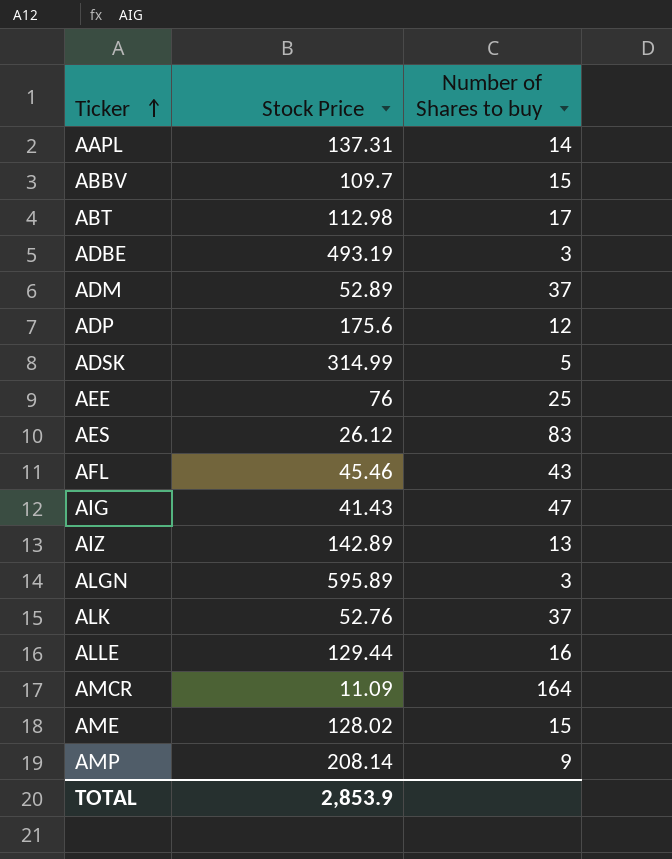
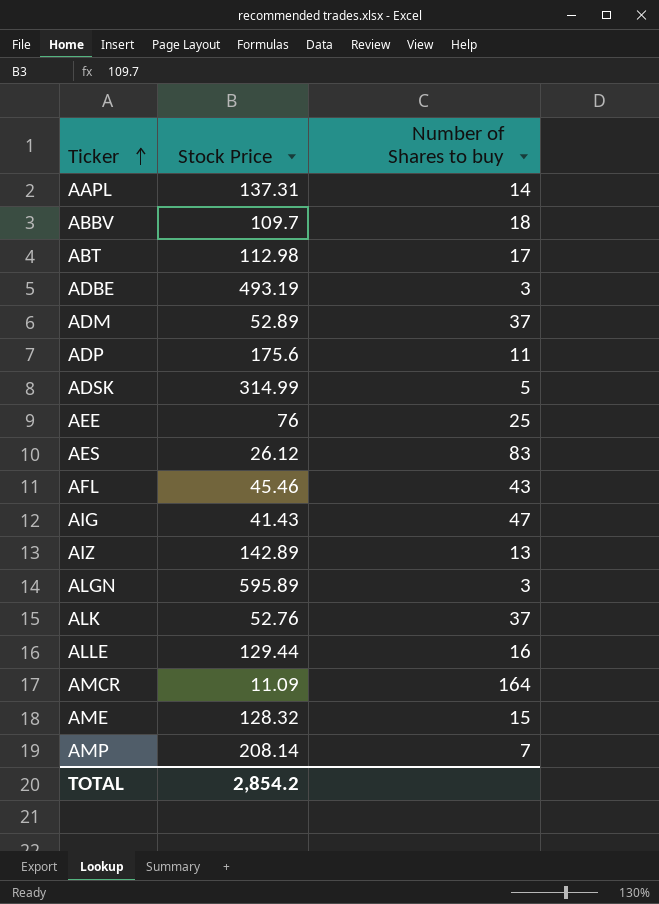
ABBV | Number of Shares to buy: 15 -> 18
ADP | Number of Shares to buy: 12 -> 11
AME | Stock Price: 128.02 -> 128.32
AMP | Number of Shares to buy: 9 -> 7
TOTAL | Stock Price: 2,853.9 -> 2,854.2

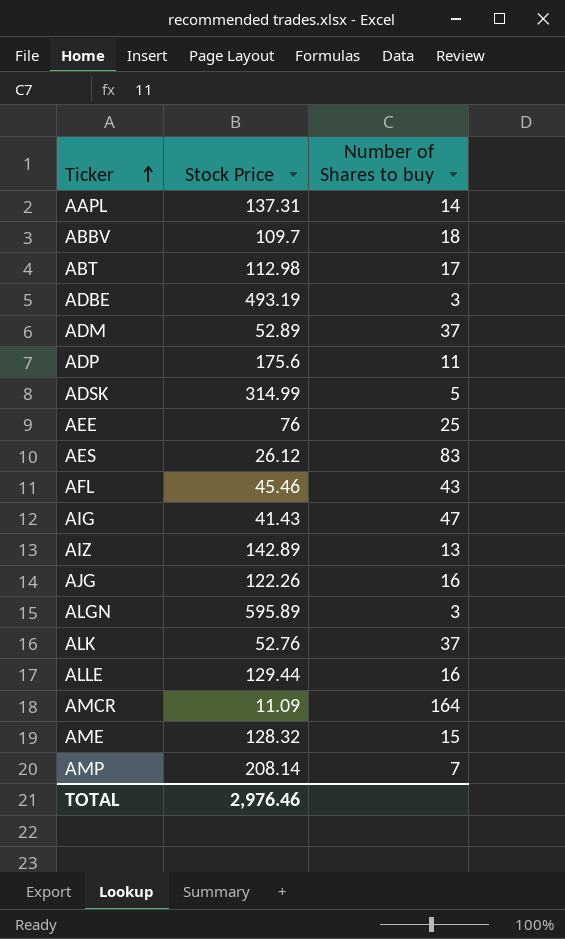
row AJG: none -> 122.26 | 16
TOTAL | Stock Price: 2,854.2 -> 2,976.46

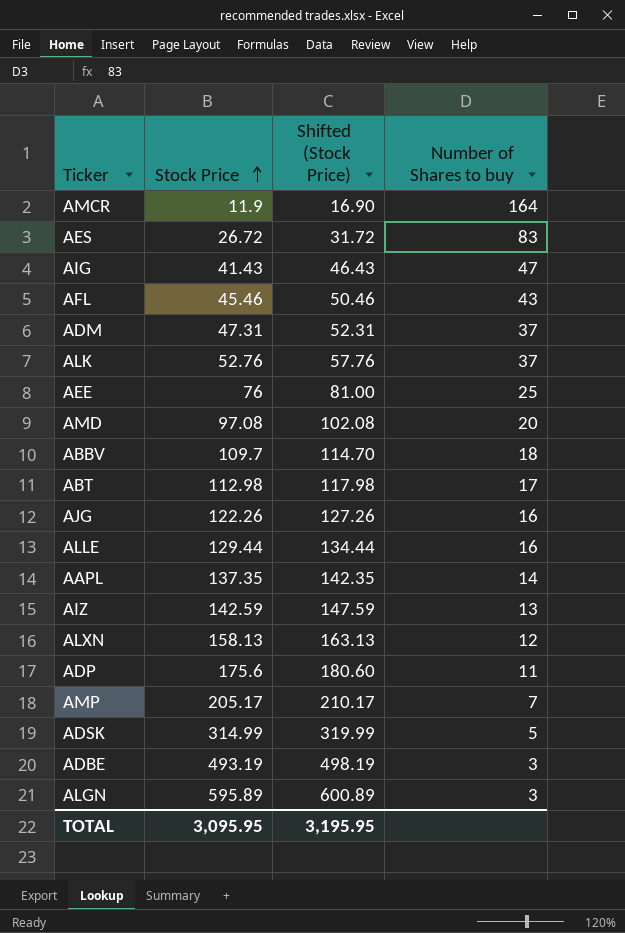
row order: Ticker ascending -> Stock Price ascending
column Shifted (Stock Price) | formula: none -> [Stock Price] + 5
row AME: 128.32 | 15 -> none
AMCR | Stock Price: 11.09 -> 11.9
AES | Stock Price: 26.12 -> 26.72
ADM | Stock Price: 52.89 -> 47.31
row AMD: none -> 97.08 | 102.08 | 20
AAPL | Stock Price: 137.31 -> 137.35
AIZ | Stock Price: 142.89 -> 142.59
row ALXN: none -> 158.13 | 163.13 | 12
AMP | Stock Price: 208.14 -> 205.17
TOTAL | Stock Price: 2,976.46 -> 3,095.95

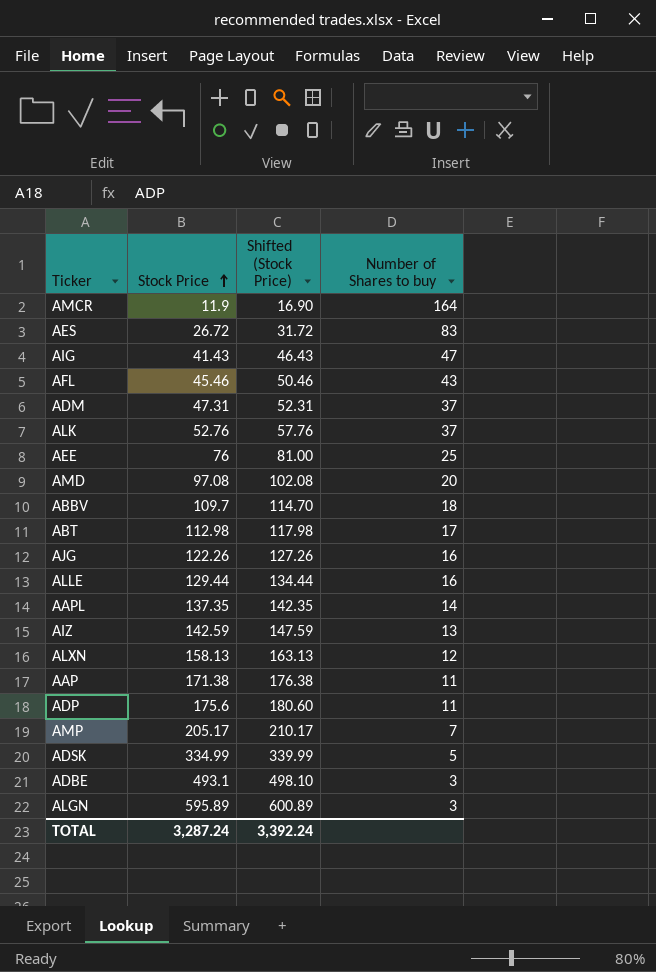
row AAP: none -> 171.38 | 176.38 | 11
ADSK | Stock Price: 314.99 -> 334.99
ADSK | Shifted (Stock Price): 319.99 -> 339.99
ADBE | Stock Price: 493.19 -> 493.1
ADBE | Shifted (Stock Price): 498.19 -> 498.10
TOTAL | Stock Price: 3,095.95 -> 3,287.24
TOTAL | Shifted (Stock Price): 3,195.95 -> 3,392.24

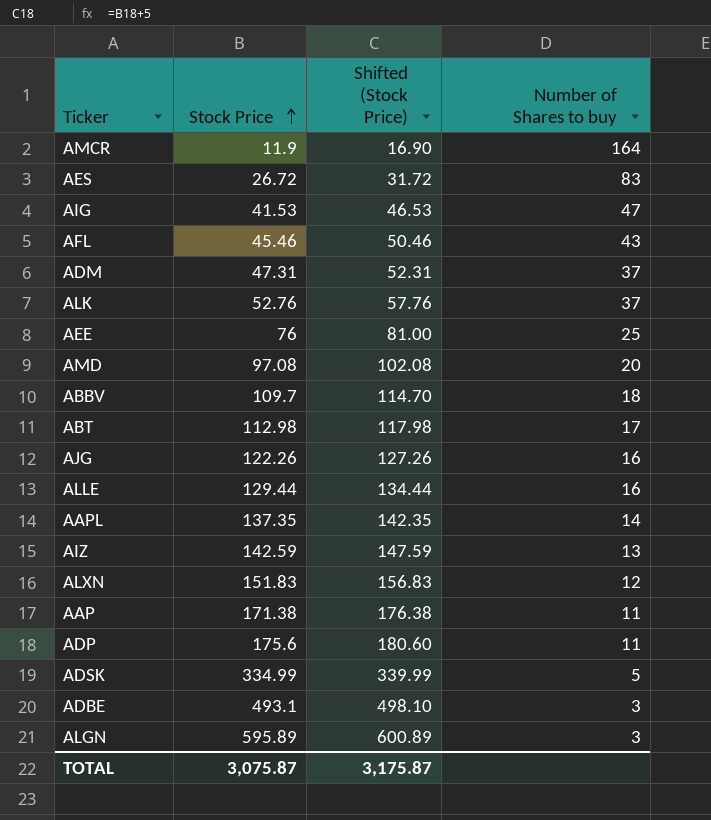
row AMP: 205.17 | 210.17 | 7 -> none
AIG | Stock Price: 41.43 -> 41.53
AIG | Shifted (Stock Price): 46.43 -> 46.53
ALXN | Stock Price: 158.13 -> 151.83
ALXN | Shifted (Stock Price): 163.13 -> 156.83
TOTAL | Stock Price: 3,287.24 -> 3,075.87
TOTAL | Shifted (Stock Price): 3,392.24 -> 3,175.87

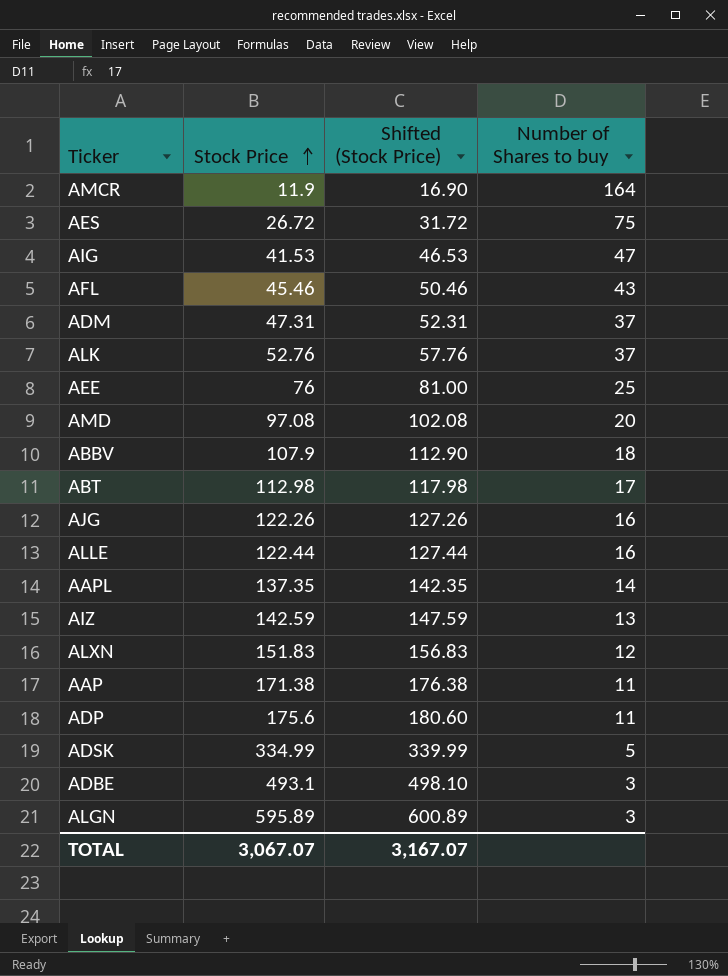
AES | Number of Shares to buy: 83 -> 75
ABBV | Stock Price: 109.7 -> 107.9
ABBV | Shifted (Stock Price): 114.70 -> 112.90
ALLE | Stock Price: 129.44 -> 122.44
ALLE | Shifted (Stock Price): 134.44 -> 127.44
TOTAL | Stock Price: 3,075.87 -> 3,067.07
TOTAL | Shifted (Stock Price): 3,175.87 -> 3,167.07

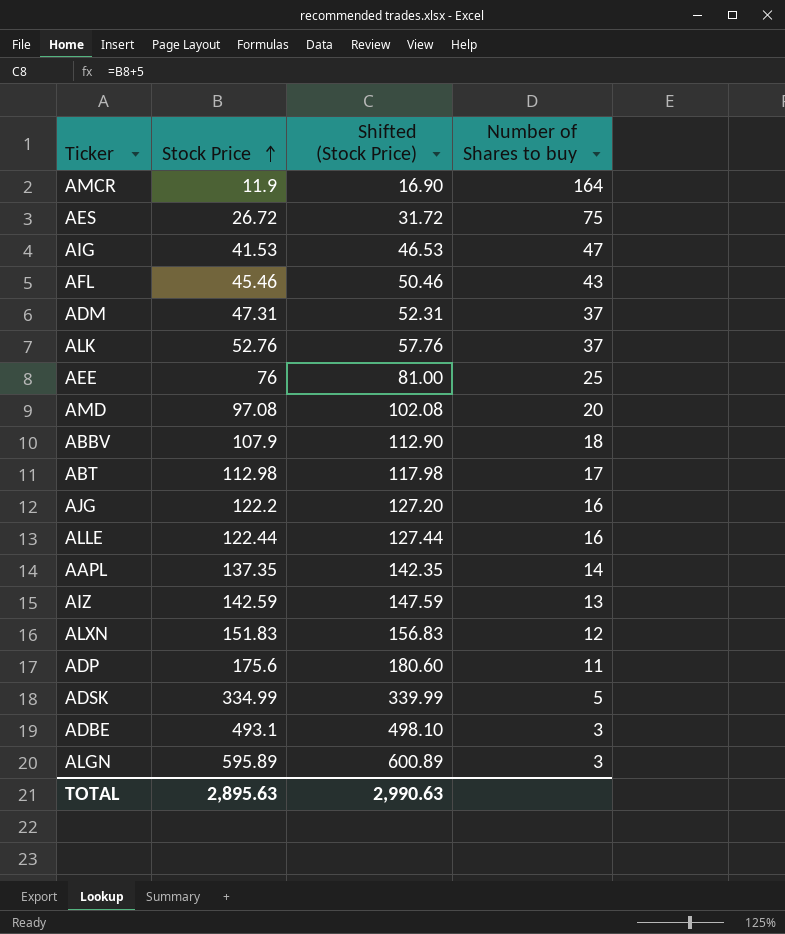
row AAP: 171.38 | 176.38 | 11 -> none
AJG | Stock Price: 122.26 -> 122.2
AJG | Shifted (Stock Price): 127.26 -> 127.20
TOTAL | Stock Price: 3,067.07 -> 2,895.63
TOTAL | Shifted (Stock Price): 3,167.07 -> 2,990.63

